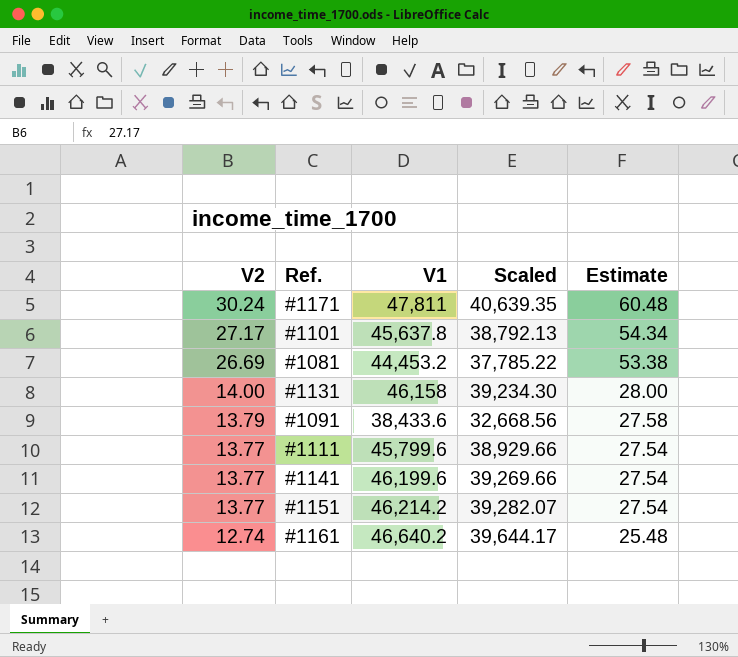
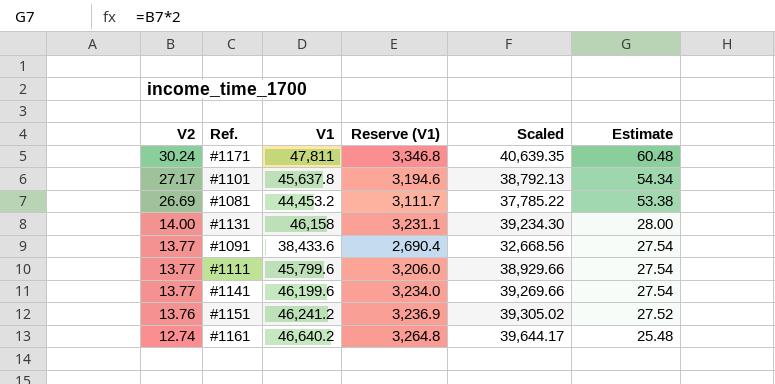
column Reserve (V1) | formula: none -> [V1] * 0.07
#1091 | V2: 13.79 -> 13.77
#1091 | Estimate: 27.58 -> 27.54
#1151 | V2: 13.77 -> 13.76
#1151 | V1: 46,214.2 -> 46,241.2
#1151 | Scaled: 39,282.07 -> 39,305.02
#1151 | Estimate: 27.54 -> 27.52

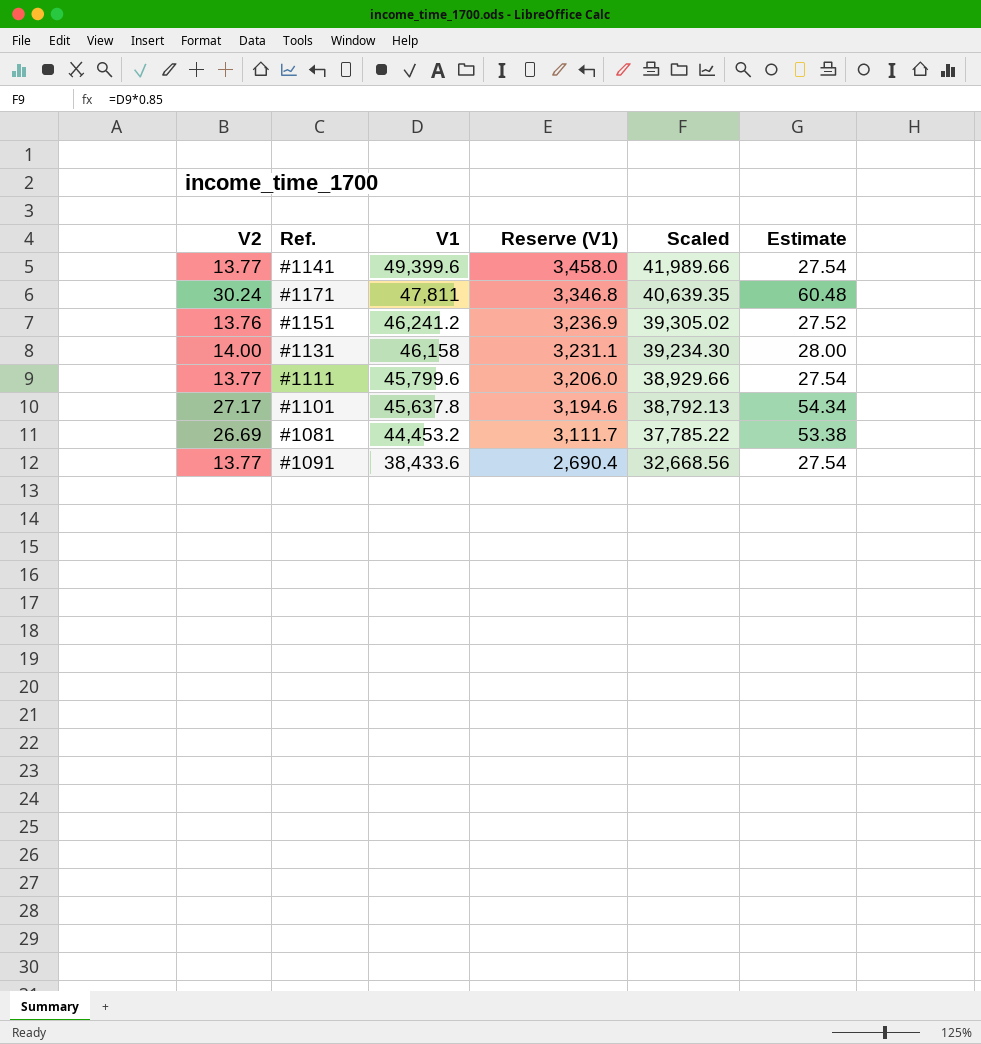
row order: V2 descending -> V1 descending
row #1161: 12.74 | 46,640.2 | 3,264.8 | 39,644.17 | 25.48 -> none
#1141 | V1: 46,199.6 -> 49,399.6
#1141 | Reserve (V1): 3,234.0 -> 3,458.0
#1141 | Scaled: 39,269.66 -> 41,989.66

